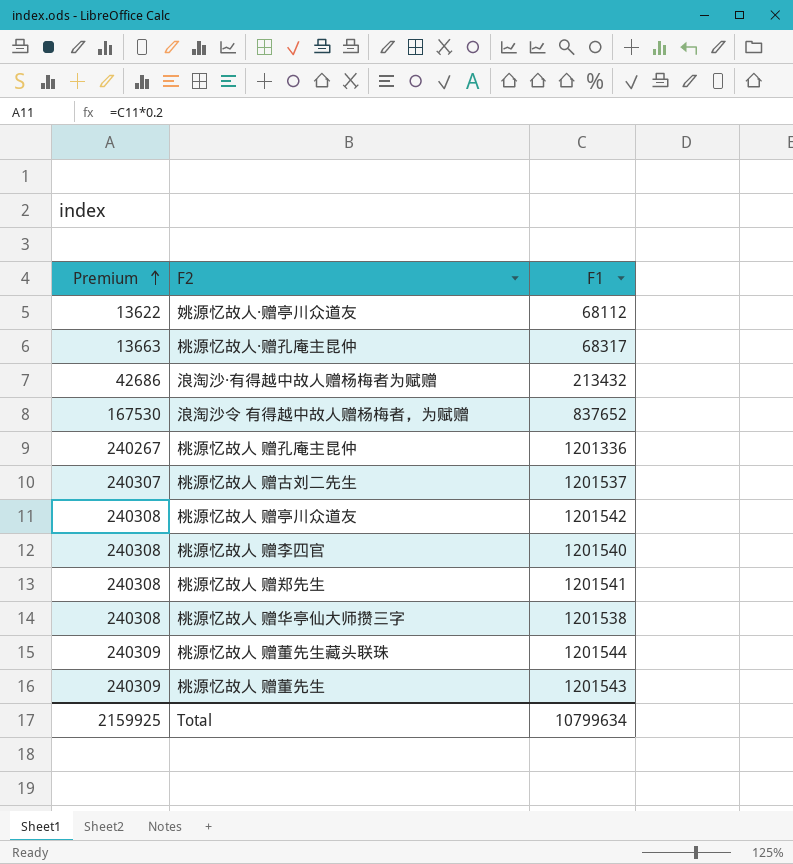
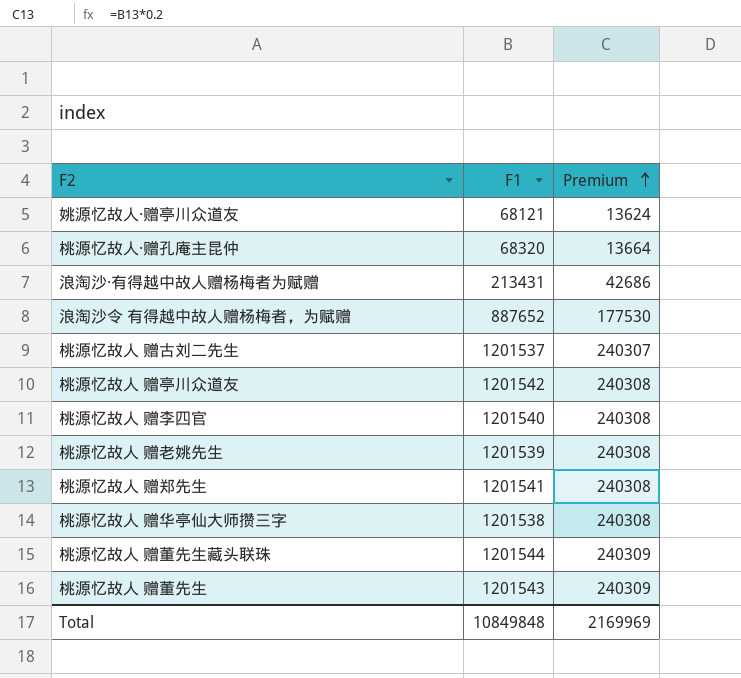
column Premium | position: 1 -> 3
row 桃源忆故人 赠孔庵主昆仲: 240267 | 1201336 -> none
姚源忆故人·赠亭川众道友 | F1: 68112 -> 68121
姚源忆故人·赠亭川众道友 | Premium: 13622 -> 13624
桃源忆故人·赠孔庵主昆仲 | F1: 68317 -> 68320
桃源忆故人·赠孔庵主昆仲 | Premium: 13663 -> 13664
浪淘沙·有得越中故人赠杨梅者为赋赠 | F1: 213432 -> 213431
浪淘沙令 有得越中故人赠杨梅者，为赋赠 | F1: 837652 -> 887652
浪淘沙令 有得越中故人赠杨梅者，为赋赠 | Premium: 167530 -> 177530
row 桃源忆故人 赠老姚先生: none -> 1201539 | 240308
Total | F1: 10799634 -> 10849848
Total | Premium: 2159925 -> 2169969

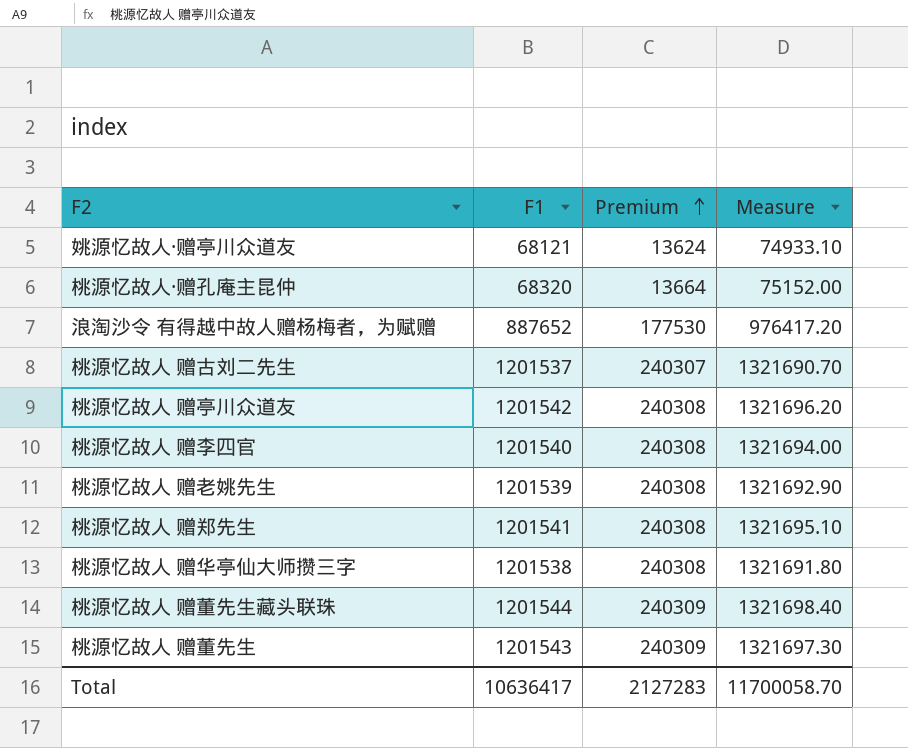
column Measure | formula: none -> [F1] * 1.1
row 浪淘沙·有得越中故人赠杨梅者为赋赠: 213431 | 42686 -> none
Total | F1: 10849848 -> 10636417
Total | Premium: 2169969 -> 2127283

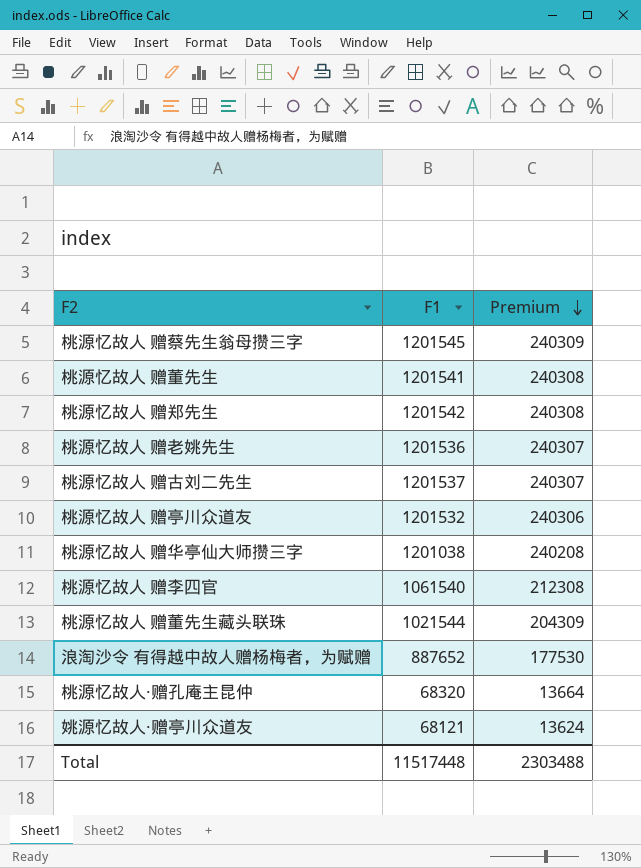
row order: Premium ascending -> Premium descending
column Measure | formula: [F1] * 1.1 -> none
row 桃源忆故人 赠蔡先生翁母攒三字: none -> 1201545 | 240309
桃源忆故人 赠董先生 | F1: 1201543 -> 1201541
桃源忆故人 赠董先生 | Premium: 240309 -> 240308
桃源忆故人 赠郑先生 | F1: 1201541 -> 1201542
桃源忆故人 赠老姚先生 | F1: 1201539 -> 1201536
桃源忆故人 赠老姚先生 | Premium: 240308 -> 240307
桃源忆故人 赠亭川众道友 | F1: 1201542 -> 1201532
桃源忆故人 赠亭川众道友 | Premium: 240308 -> 240306
桃源忆故人 赠华亭仙大师攒三字 | F1: 1201538 -> 1201038
桃源忆故人 赠华亭仙大师攒三字 | Premium: 240308 -> 240208
桃源忆故人 赠李四官 | F1: 1201540 -> 1061540
桃源忆故人 赠李四官 | Premium: 240308 -> 212308
桃源忆故人 赠董先生藏头联珠 | F1: 1201544 -> 1021544
桃源忆故人 赠董先生藏头联珠 | Premium: 240309 -> 204309
Total | F1: 10636417 -> 11517448
Total | Premium: 2127283 -> 2303488

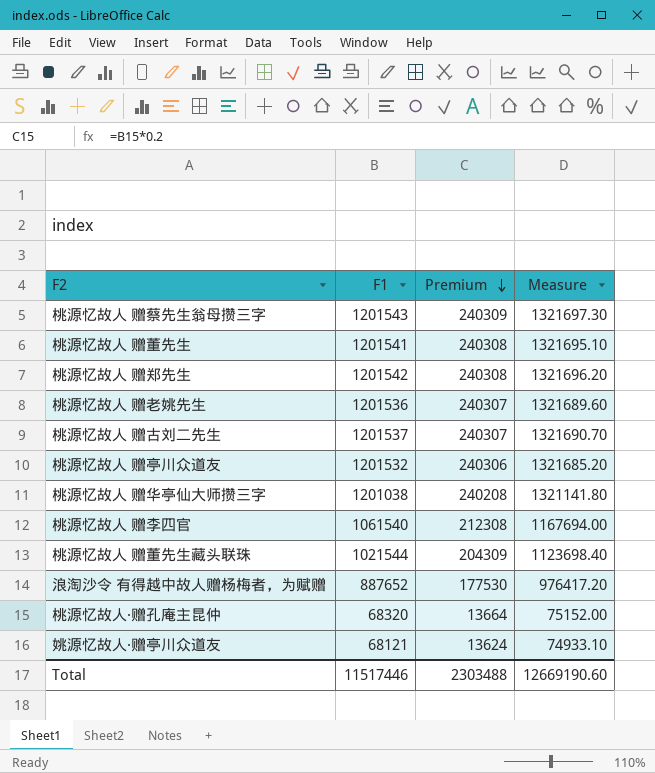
column Measure | formula: none -> [F1] * 1.1
桃源忆故人 赠蔡先生翁母攒三字 | F1: 1201545 -> 1201543
Total | F1: 11517448 -> 11517446

